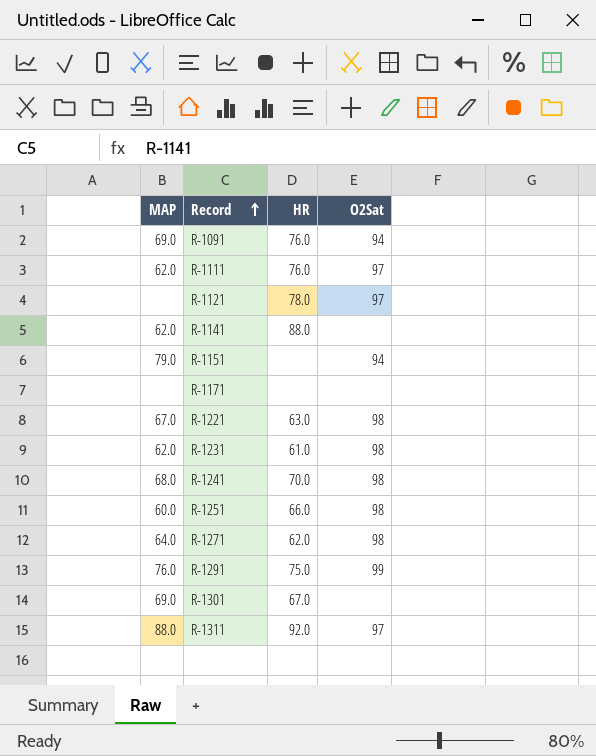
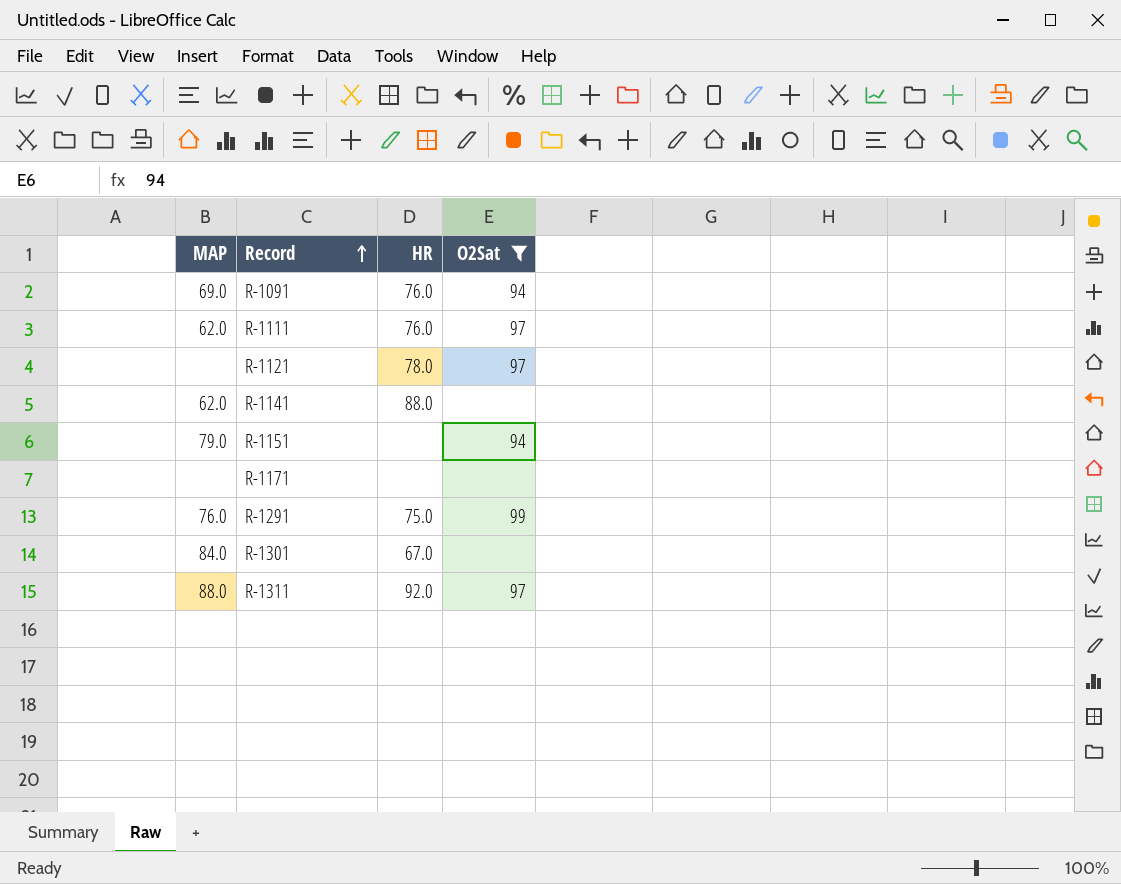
filter: none -> O2Sat != 98
R-1301 | MAP: 69.0 -> 84.0

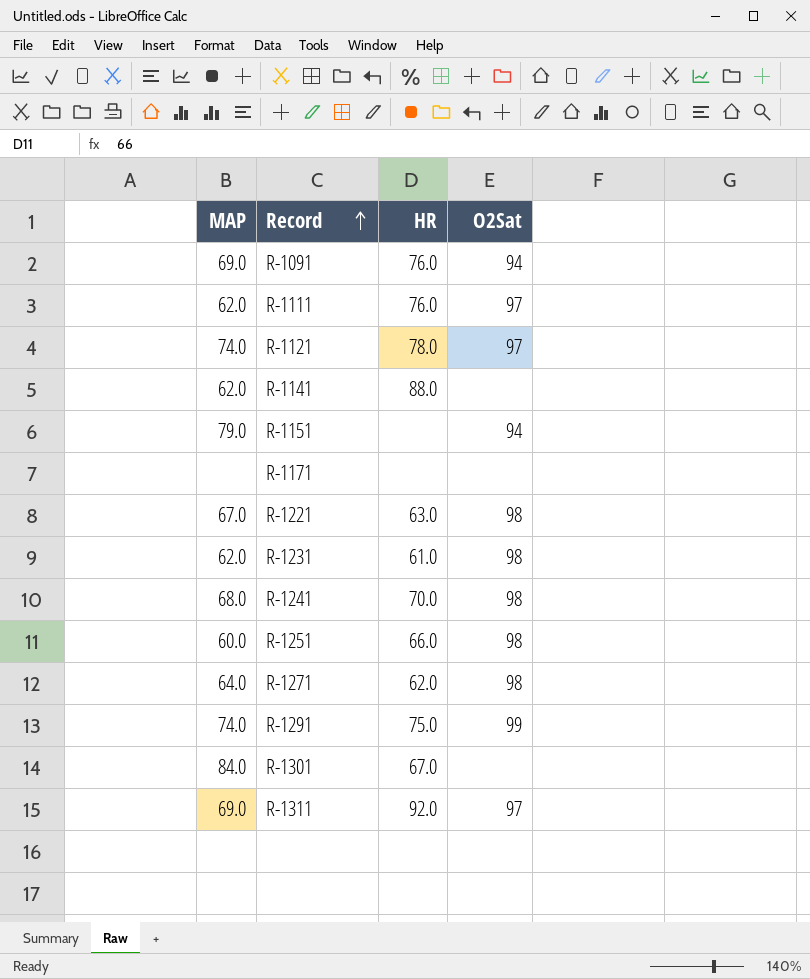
filter: O2Sat != 98 -> none
R-1121 | MAP: none -> 74.0
R-1291 | MAP: 76.0 -> 74.0
R-1311 | MAP: 88.0 -> 69.0

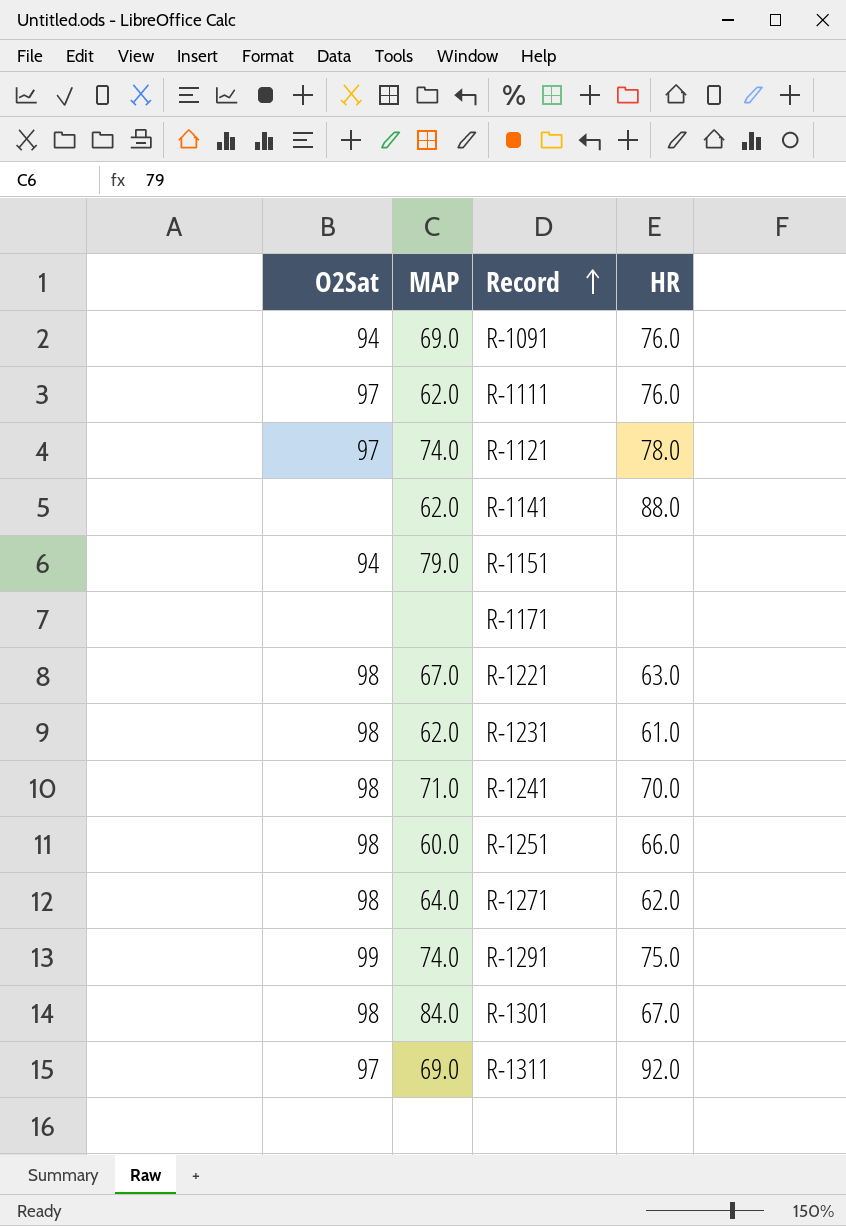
column O2Sat | position: 4 -> 1
R-1241 | MAP: 68.0 -> 71.0
R-1301 | O2Sat: none -> 98

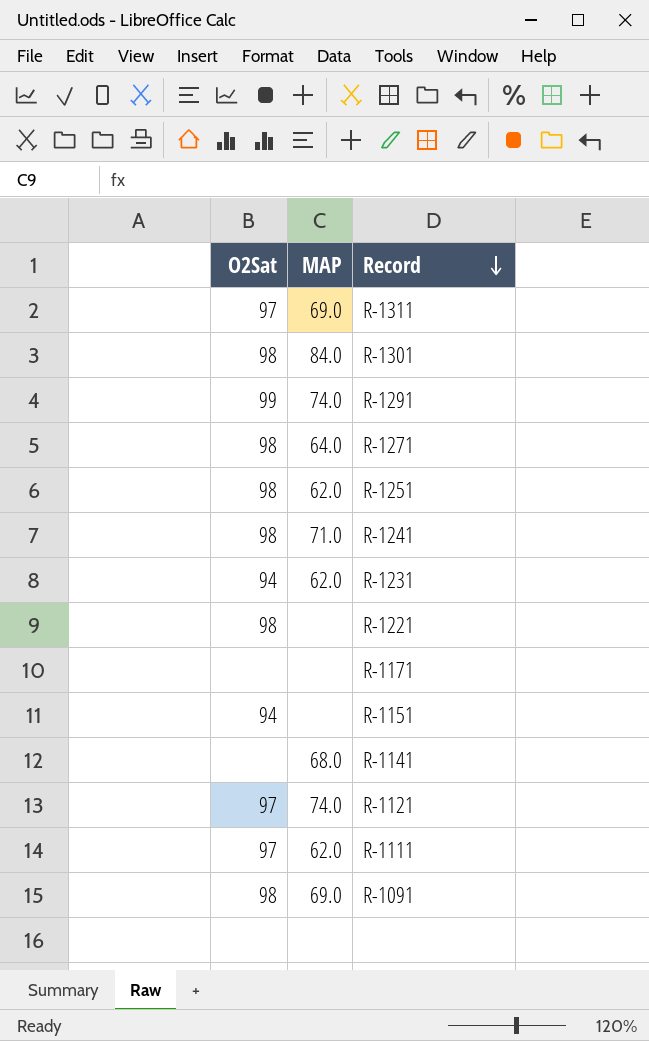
row order: Record ascending -> Record descending
column HR | position: 4 -> none
R-1251 | MAP: 60.0 -> 62.0
R-1231 | O2Sat: 98 -> 94
R-1221 | MAP: 67.0 -> none
R-1151 | MAP: 79.0 -> none
R-1141 | MAP: 62.0 -> 68.0
R-1091 | O2Sat: 94 -> 98

